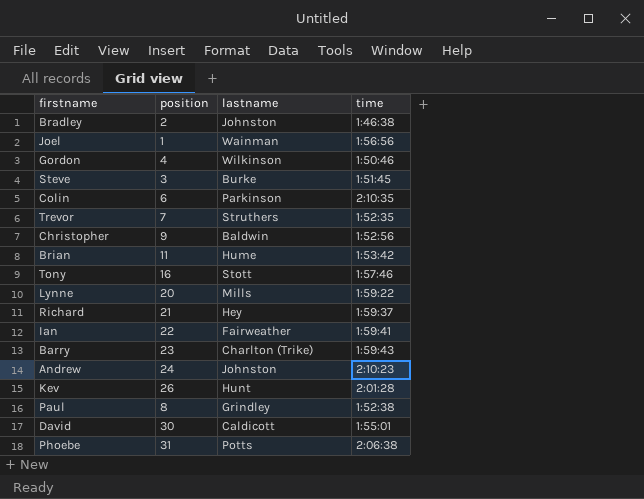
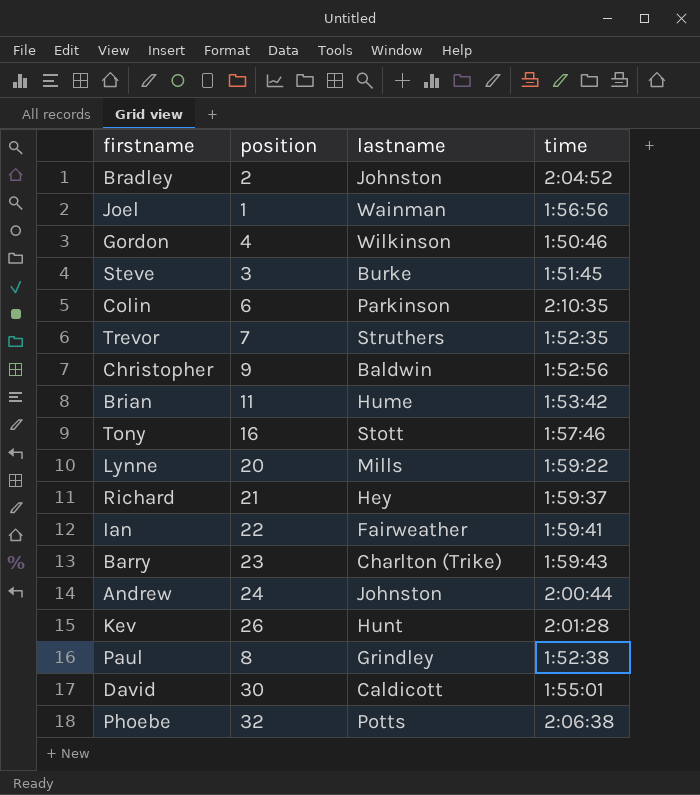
Bradley | time: 1:46:38 -> 2:04:52
Andrew | time: 2:10:23 -> 2:00:44
Phoebe | position: 31 -> 32

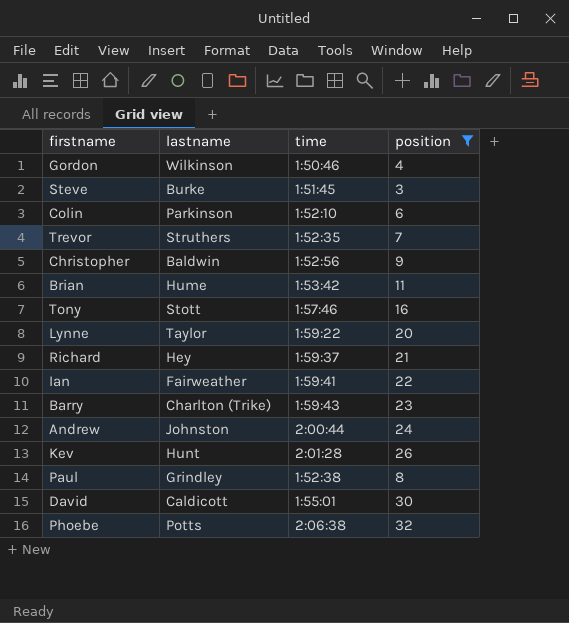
filter: none -> position >= 3
column position | position: 2 -> 4
Colin | time: 2:10:35 -> 1:52:10
Lynne | lastname: Mills -> Taylor

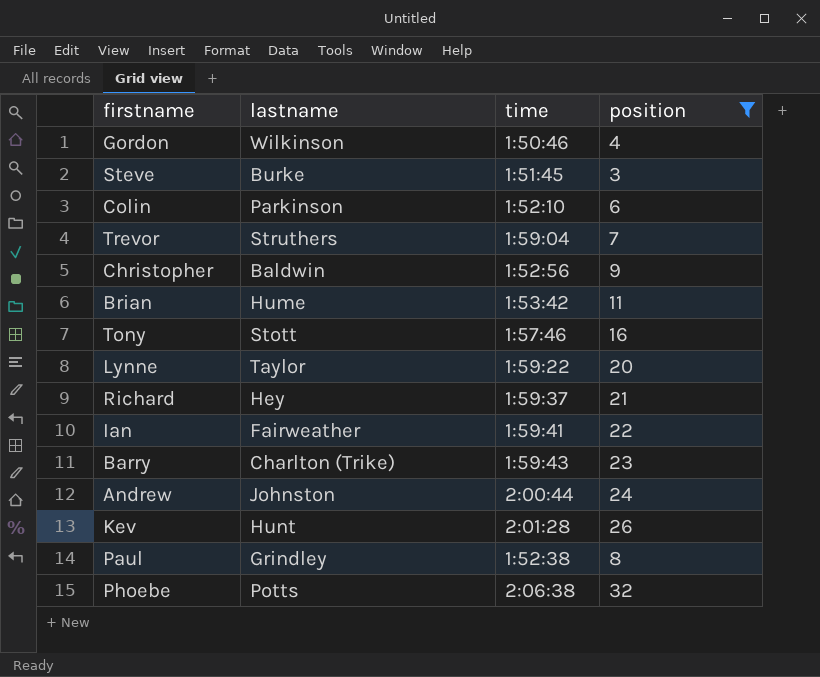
row David: Caldicott | 1:55:01 | 30 -> none
Trevor | time: 1:52:35 -> 1:59:04

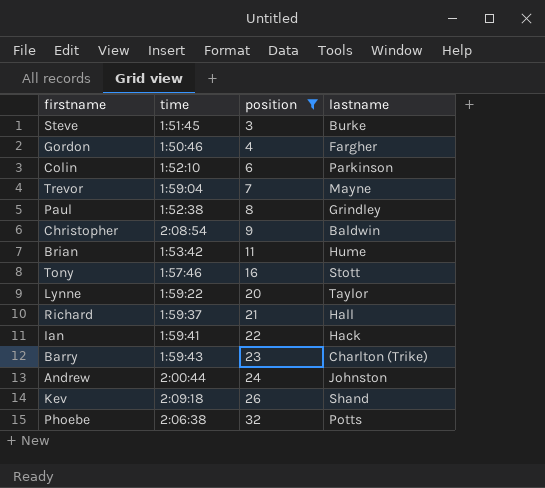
row order: none -> position ascending
column lastname | position: 2 -> 4
Gordon | lastname: Wilkinson -> Fargher
Trevor | lastname: Struthers -> Mayne
Christopher | time: 1:52:56 -> 2:08:54
Richard | lastname: Hey -> Hall
Ian | lastname: Fairweather -> Hack
Kev | time: 2:01:28 -> 2:09:18
Kev | lastname: Hunt -> Shand

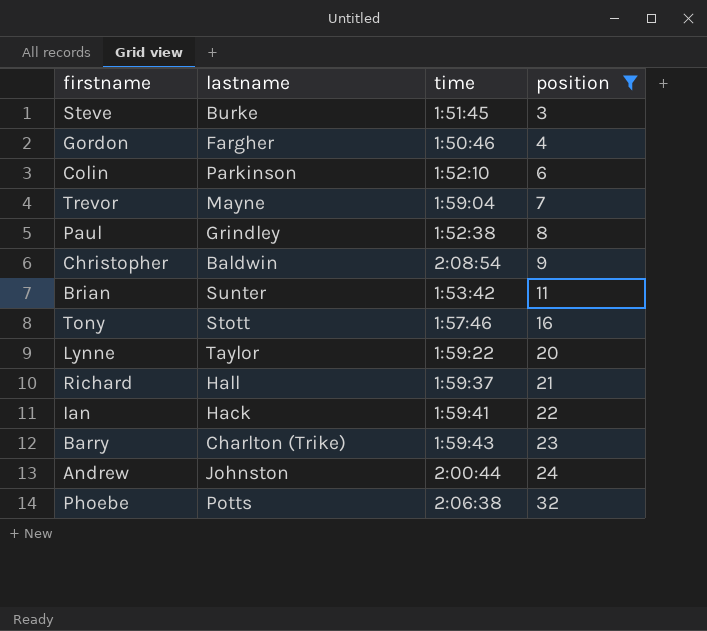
column lastname | position: 4 -> 2
row Kev: 2:09:18 | 26 | Shand -> none
Brian | lastname: Hume -> Sunter

